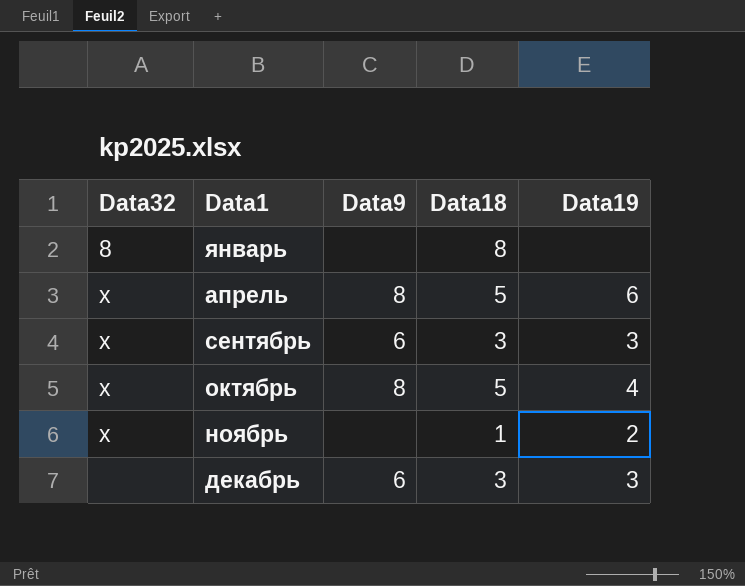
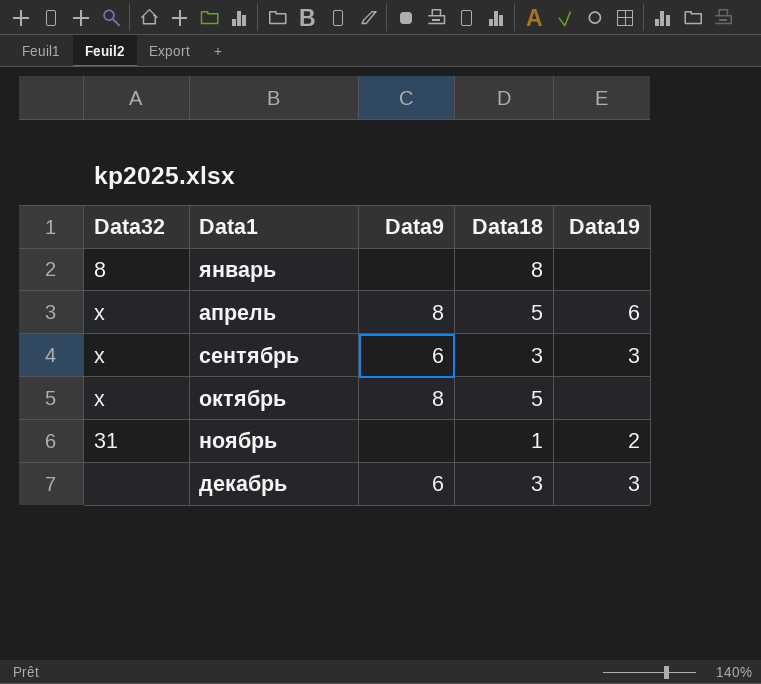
октябрь | Data19: 4 -> none
ноябрь | Data32: x -> 31

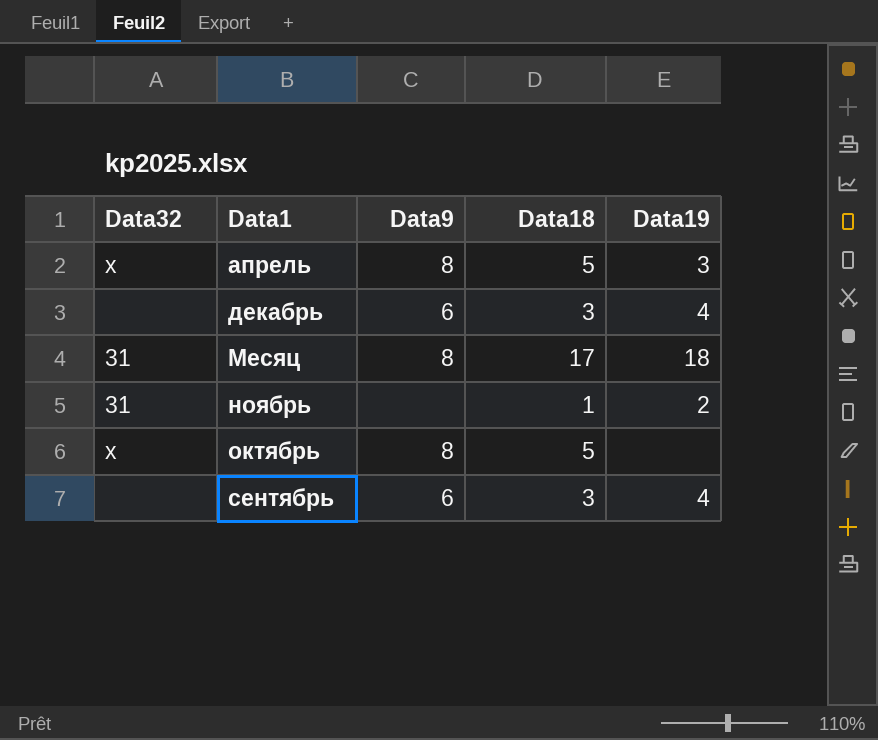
row order: none -> Data1 ascending
row январь: 8 | none | 8 | none -> none
апрель | Data19: 6 -> 3
декабрь | Data19: 3 -> 4
row Месяц: none -> 31 | 8 | 17 | 18
сентябрь | Data32: x -> none
сентябрь | Data19: 3 -> 4

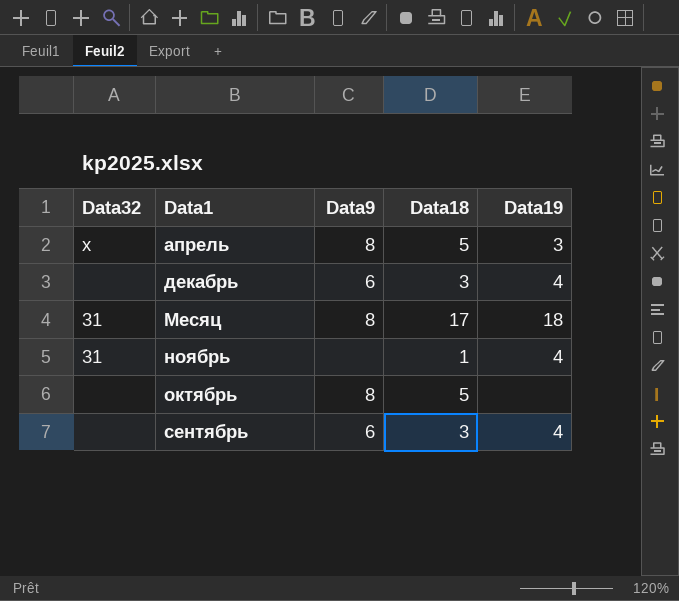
ноябрь | Data19: 2 -> 4
октябрь | Data32: x -> none

